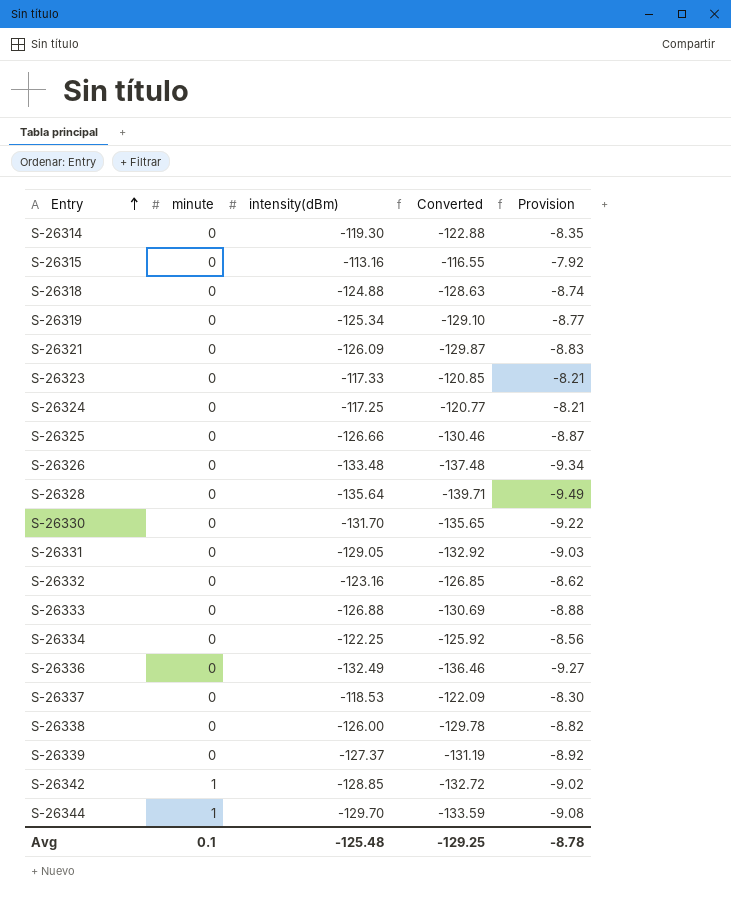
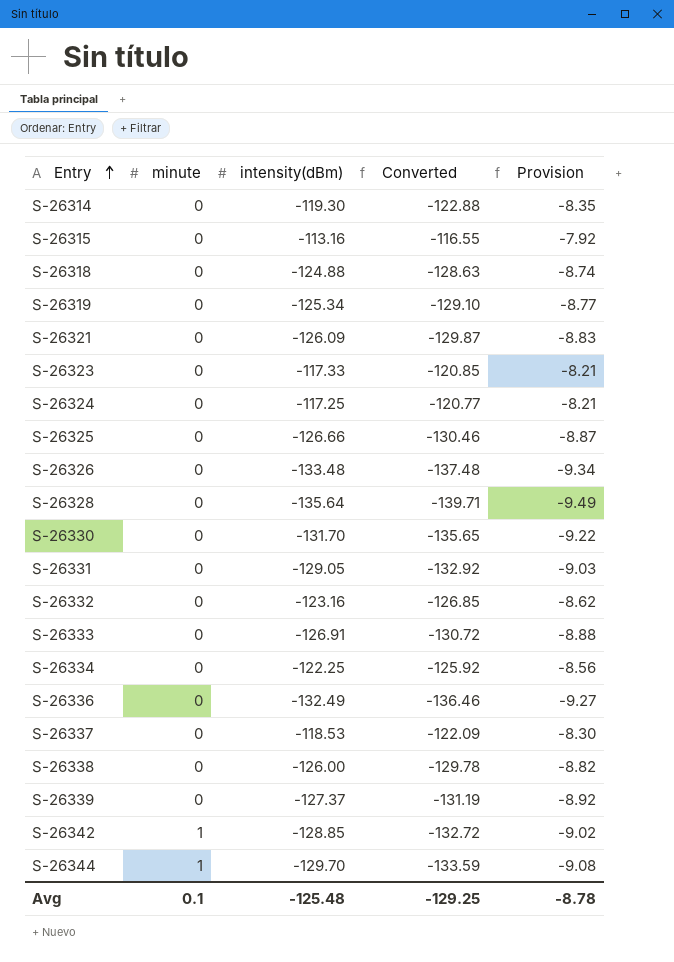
S-26333 | intensity(dBm): -126.88 -> -126.91
S-26333 | Converted: -130.69 -> -130.72

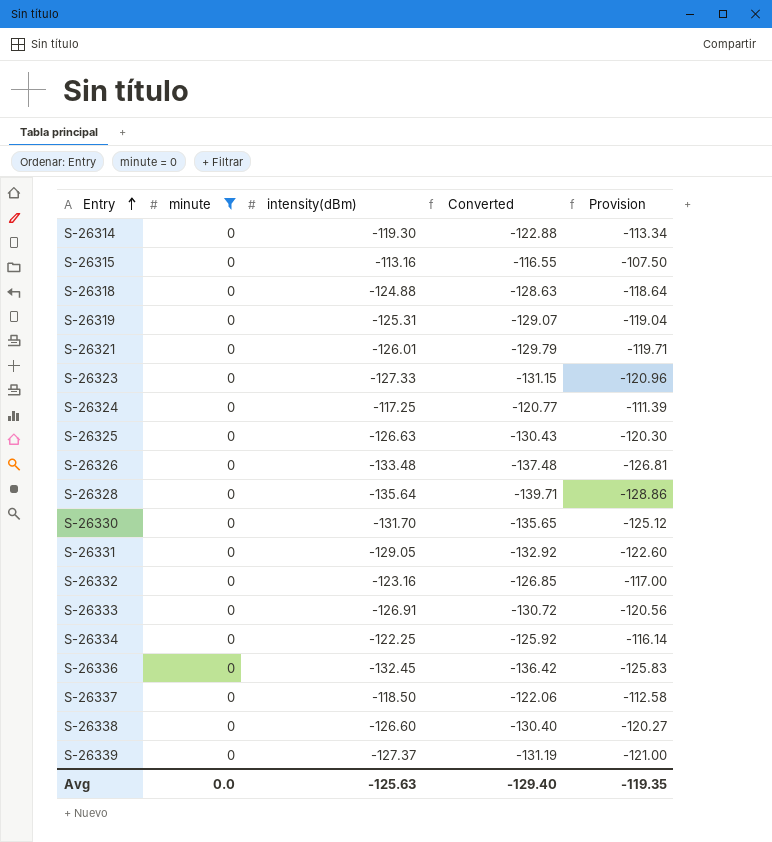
filter: none -> minute = 0
column Provision | formula: [intensity(dBm)] * 0.07 -> [intensity(dBm)] * 0.95
S-26319 | intensity(dBm): -125.34 -> -125.31
S-26319 | Converted: -129.10 -> -129.07
S-26321 | intensity(dBm): -126.09 -> -126.01
S-26321 | Converted: -129.87 -> -129.79
S-26323 | intensity(dBm): -117.33 -> -127.33
S-26323 | Converted: -120.85 -> -131.15
S-26325 | intensity(dBm): -126.66 -> -126.63
S-26325 | Converted: -130.46 -> -130.43
S-26336 | intensity(dBm): -132.49 -> -132.45
S-26336 | Converted: -136.46 -> -136.42
S-26337 | intensity(dBm): -118.53 -> -118.50
S-26337 | Converted: -122.09 -> -122.06
S-26338 | intensity(dBm): -126.00 -> -126.60
S-26338 | Converted: -129.78 -> -130.40
Avg | minute: 0.1 -> 0.0
Avg | intensity(dBm): -125.48 -> -125.63
Avg | Converted: -129.25 -> -129.40
Avg | Provision: -8.78 -> -119.35

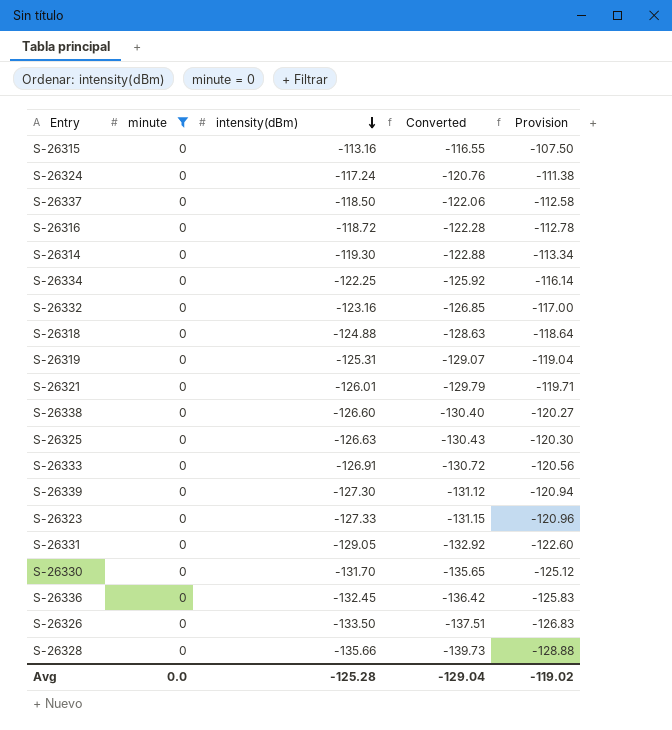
row order: Entry ascending -> intensity(dBm) descending
S-26324 | intensity(dBm): -117.25 -> -117.24
S-26324 | Converted: -120.77 -> -120.76
S-26324 | Provision: -111.39 -> -111.38
row S-26316: none -> 0 | -118.72 | -122.28 | -112.78
S-26339 | intensity(dBm): -127.37 -> -127.30
S-26339 | Converted: -131.19 -> -131.12
S-26339 | Provision: -121.00 -> -120.94
S-26326 | intensity(dBm): -133.48 -> -133.50
S-26326 | Converted: -137.48 -> -137.51
S-26326 | Provision: -126.81 -> -126.83
S-26328 | intensity(dBm): -135.64 -> -135.66
S-26328 | Converted: -139.71 -> -139.73
S-26328 | Provision: -128.86 -> -128.88
Avg | intensity(dBm): -125.63 -> -125.28
Avg | Converted: -129.40 -> -129.04
Avg | Provision: -119.35 -> -119.02

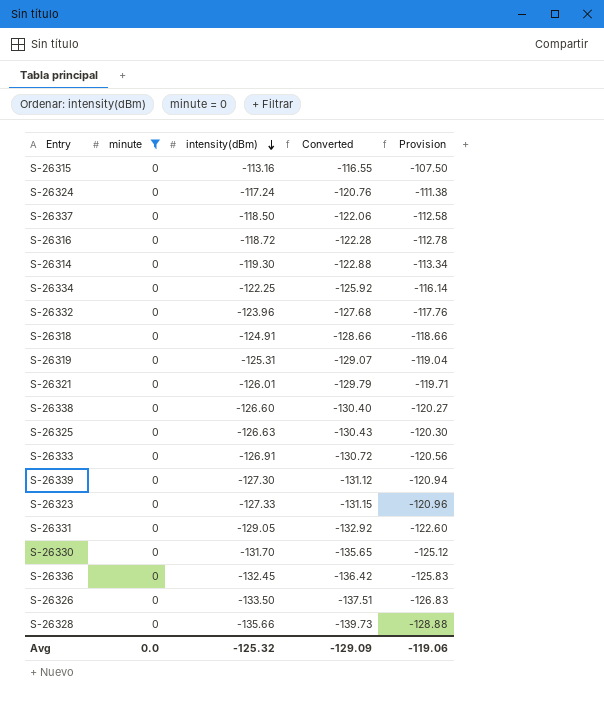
S-26332 | intensity(dBm): -123.16 -> -123.96
S-26332 | Converted: -126.85 -> -127.68
S-26332 | Provision: -117.00 -> -117.76
S-26318 | intensity(dBm): -124.88 -> -124.91
S-26318 | Converted: -128.63 -> -128.66
S-26318 | Provision: -118.64 -> -118.66
Avg | intensity(dBm): -125.28 -> -125.32
Avg | Converted: -129.04 -> -129.09
Avg | Provision: -119.02 -> -119.06

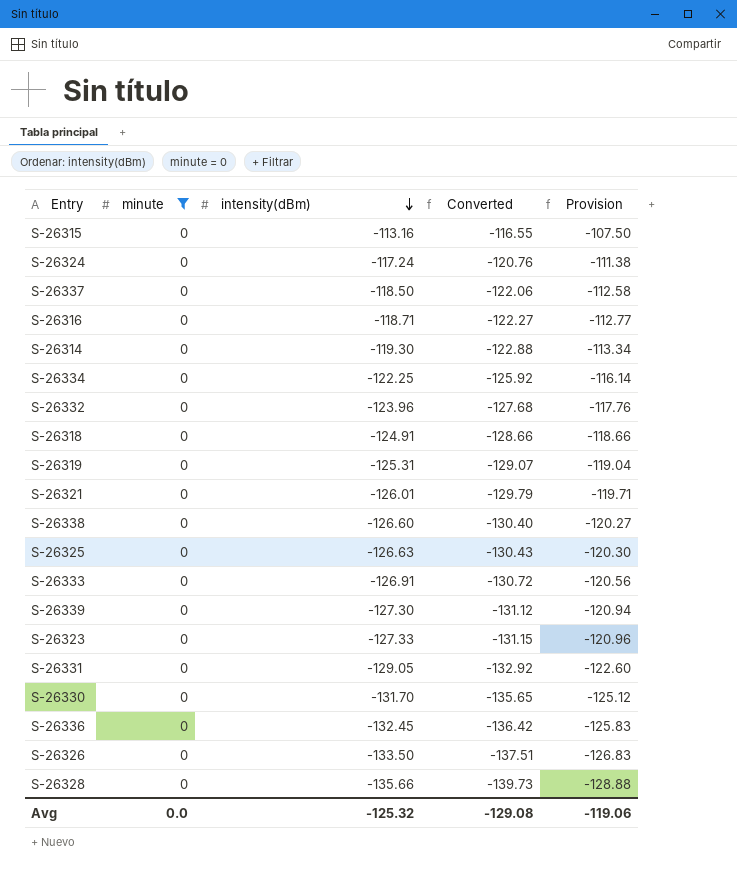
S-26316 | intensity(dBm): -118.72 -> -118.71
S-26316 | Converted: -122.28 -> -122.27
S-26316 | Provision: -112.78 -> -112.77
Avg | Converted: -129.09 -> -129.08

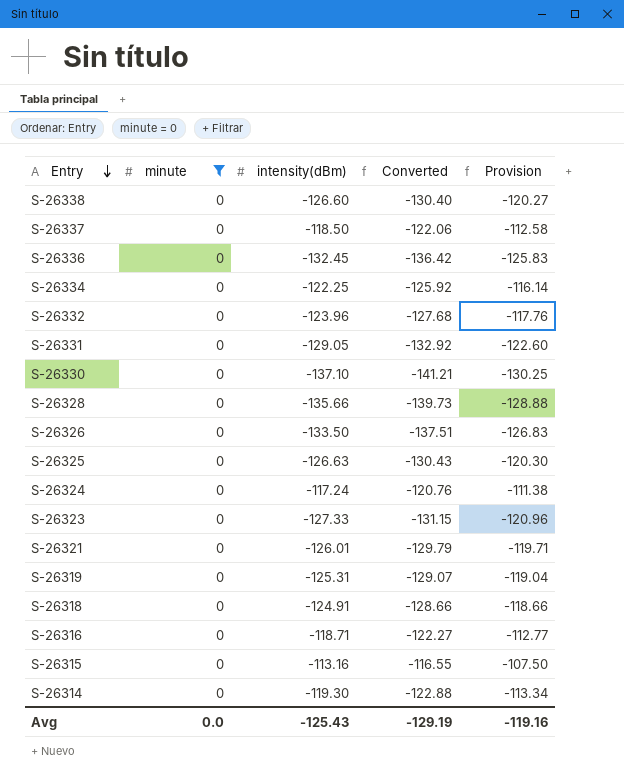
row order: intensity(dBm) descending -> Entry descending
row S-26333: 0 | -126.91 | -130.72 | -120.56 -> none
row S-26339: 0 | -127.30 | -131.12 | -120.94 -> none
S-26330 | intensity(dBm): -131.70 -> -137.10
S-26330 | Converted: -135.65 -> -141.21
S-26330 | Provision: -125.12 -> -130.25
Avg | intensity(dBm): -125.32 -> -125.43
Avg | Converted: -129.08 -> -129.19
Avg | Provision: -119.06 -> -119.16

